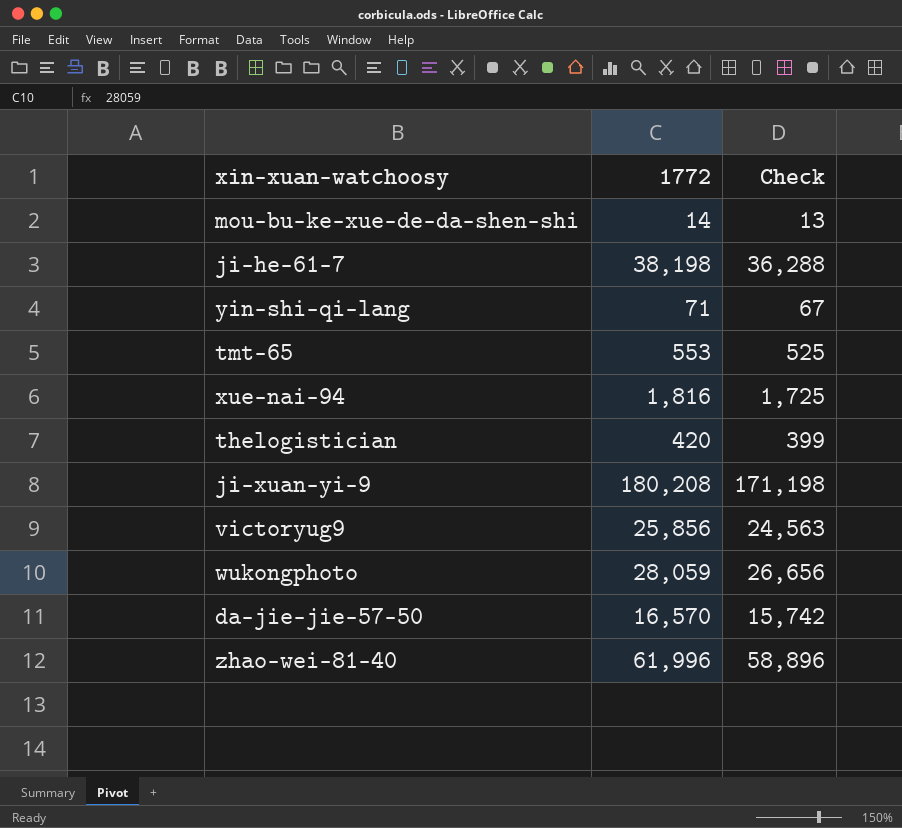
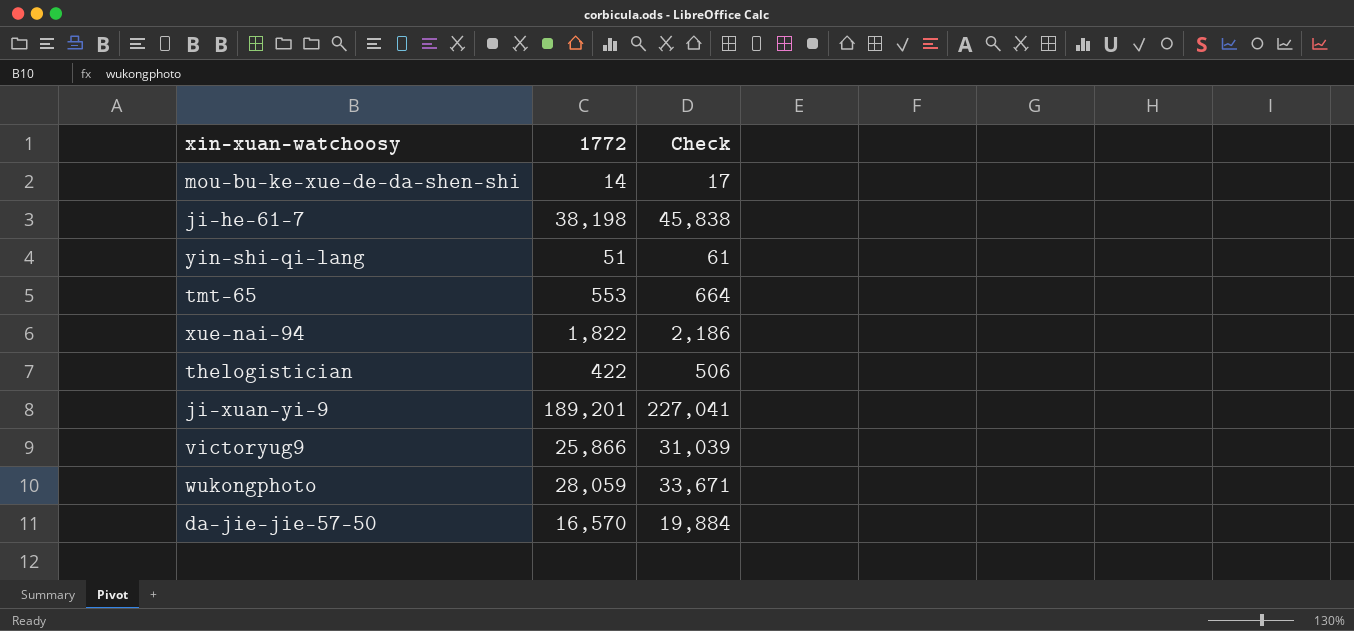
column Check | formula: [1772] * 0.95 -> [1772] * 1.2
row zhao-wei-81-40: 61,996 | 58,896 -> none
yin-shi-qi-lang | 1772: 71 -> 51
xue-nai-94 | 1772: 1,816 -> 1,822
thelogistician | 1772: 420 -> 422
ji-xuan-yi-9 | 1772: 180,208 -> 189,201
victoryug9 | 1772: 25,856 -> 25,866

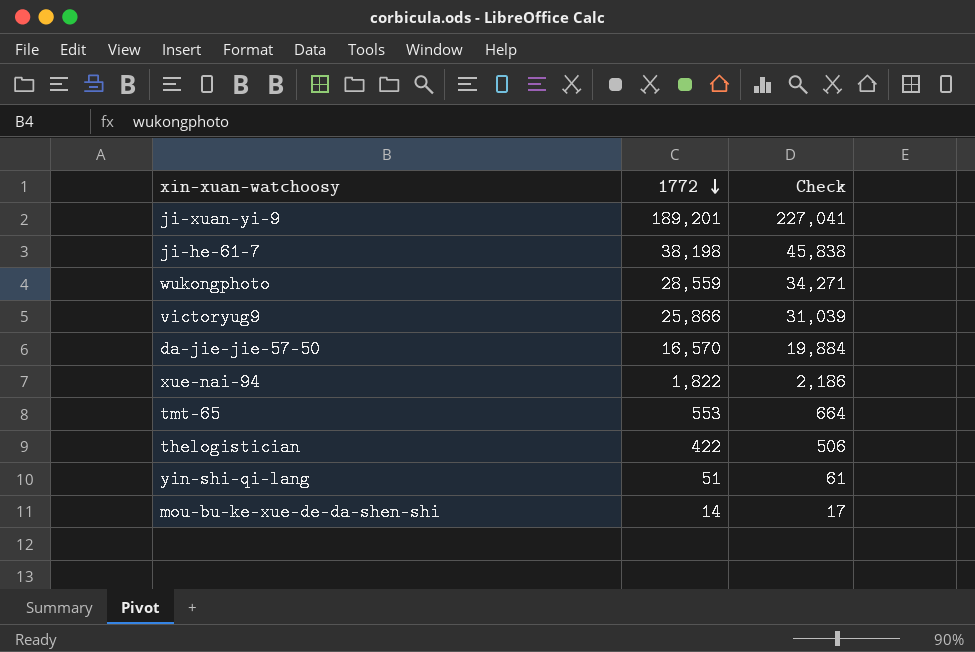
row order: none -> 1772 descending
wukongphoto | 1772: 28,059 -> 28,559
wukongphoto | Check: 33,671 -> 34,271

